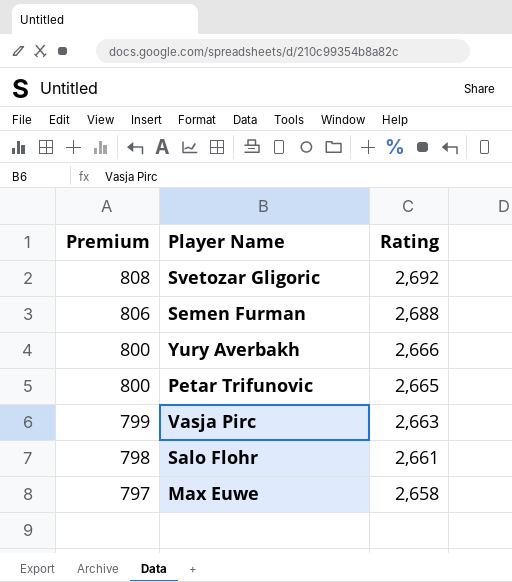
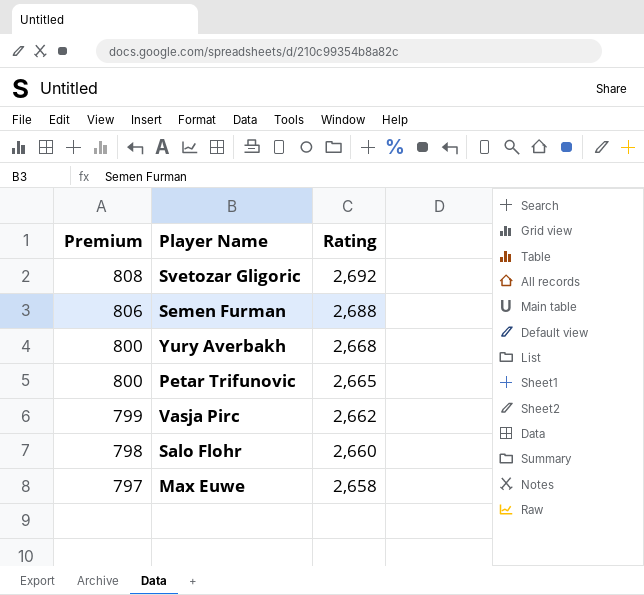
Yury Averbakh | Rating: 2,666 -> 2,668
Vasja Pirc | Rating: 2,663 -> 2,662
Salo Flohr | Rating: 2,661 -> 2,660

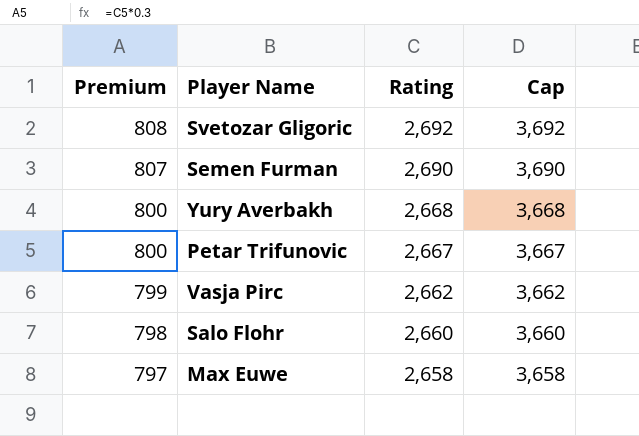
column Cap | formula: none -> [Rating] + 1000
Semen Furman | Premium: 806 -> 807
Semen Furman | Rating: 2,688 -> 2,690
Petar Trifunovic | Rating: 2,665 -> 2,667

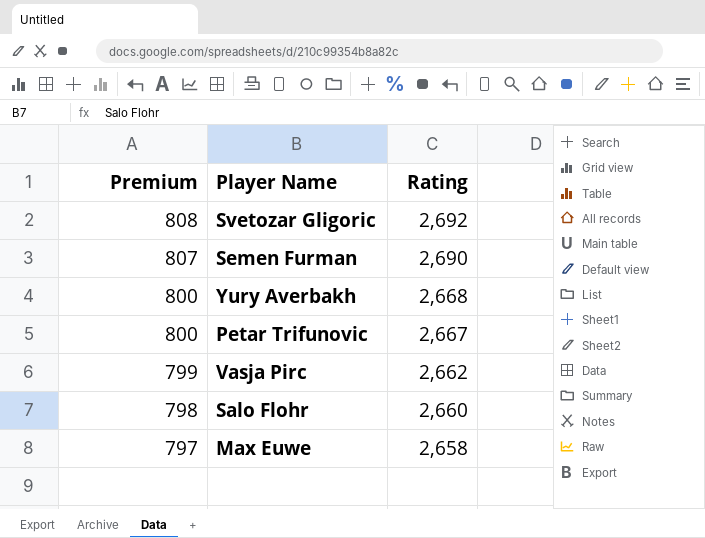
column Cap | formula: [Rating] + 1000 -> none

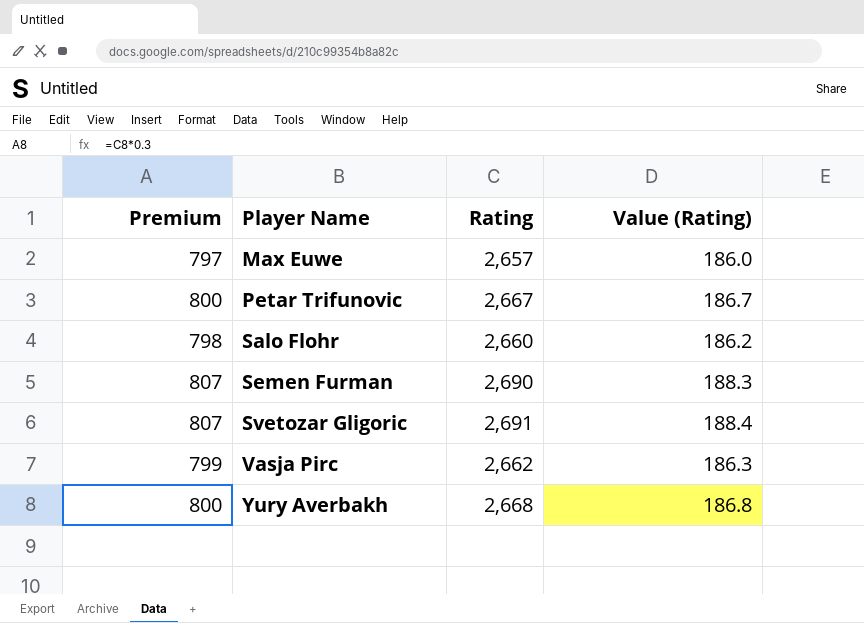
row order: Premium descending -> Player Name ascending
column Value (Rating) | formula: none -> [Rating] * 0.07
Max Euwe | Rating: 2,658 -> 2,657
Svetozar Gligoric | Premium: 808 -> 807
Svetozar Gligoric | Rating: 2,692 -> 2,691

